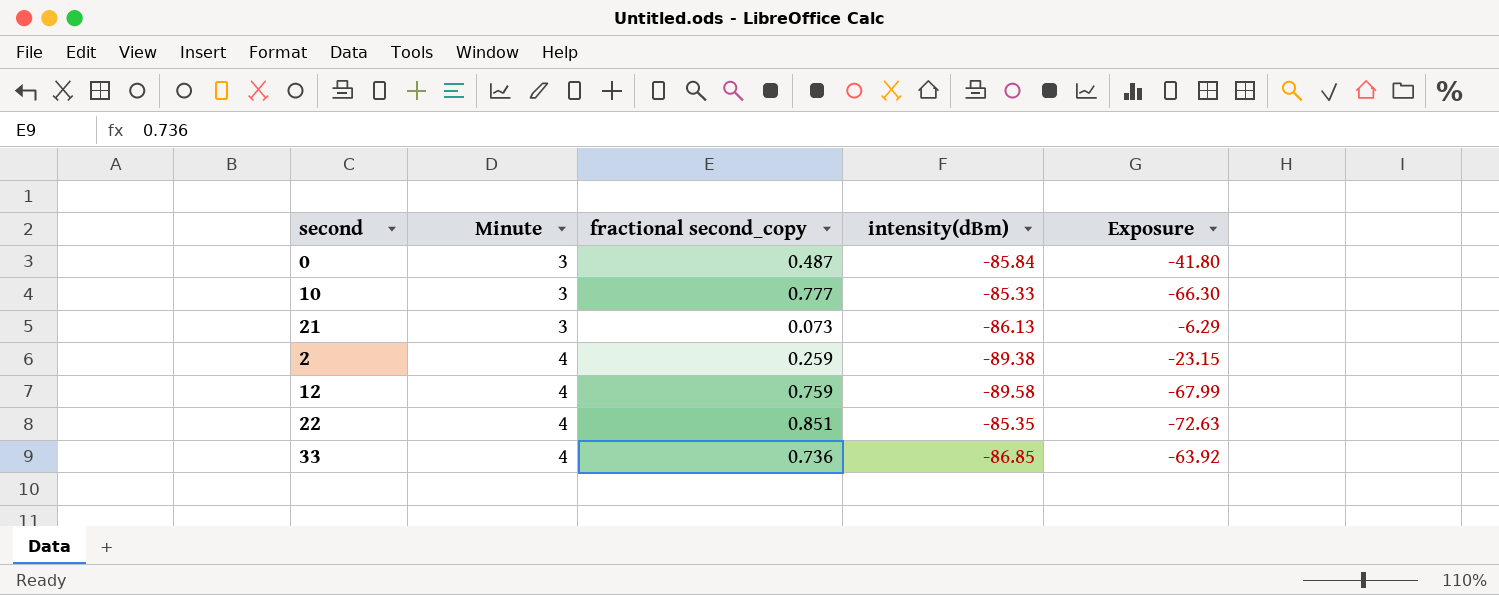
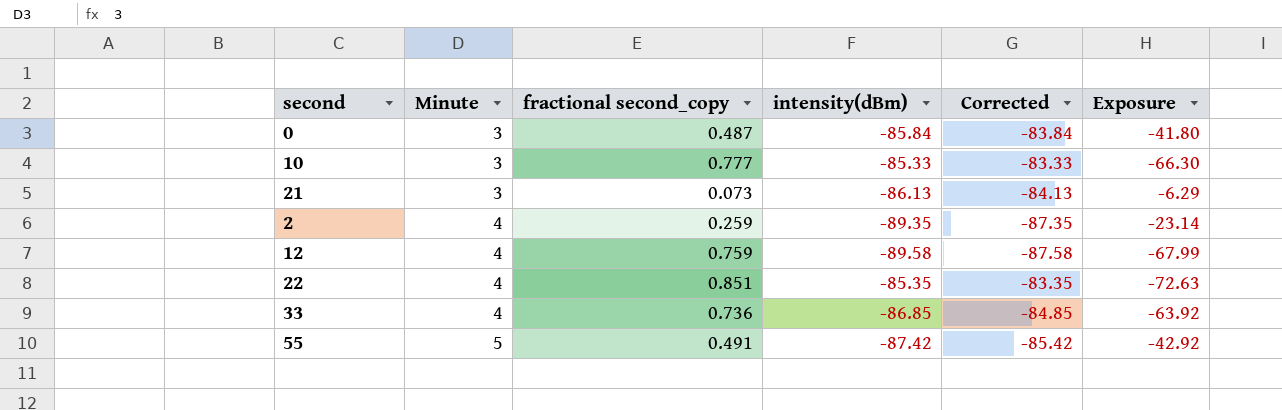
column Corrected | formula: none -> [intensity(dBm)] + 2
2 | intensity(dBm): -89.38 -> -89.35
2 | Exposure: -23.15 -> -23.14
row 55: none -> 5 | 0.491 | -87.42 | -85.42 | -42.92

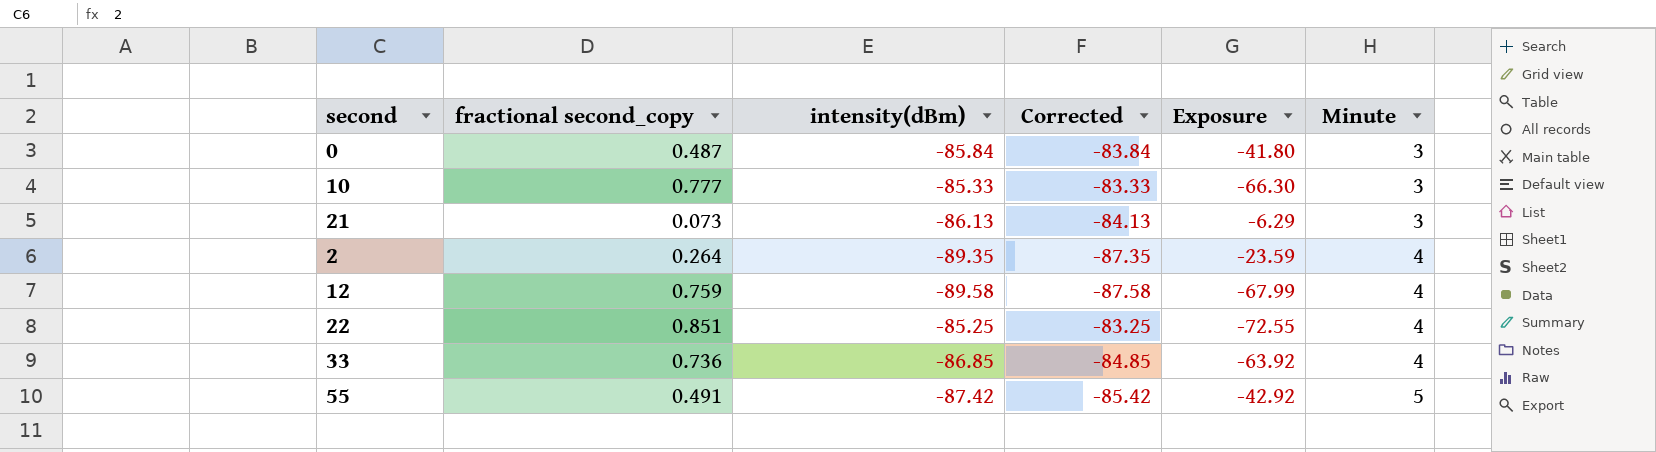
column Minute | position: 2 -> 6
2 | fractional second_copy: 0.259 -> 0.264
2 | Exposure: -23.14 -> -23.59
22 | intensity(dBm): -85.35 -> -85.25
22 | Corrected: -83.35 -> -83.25
22 | Exposure: -72.63 -> -72.55

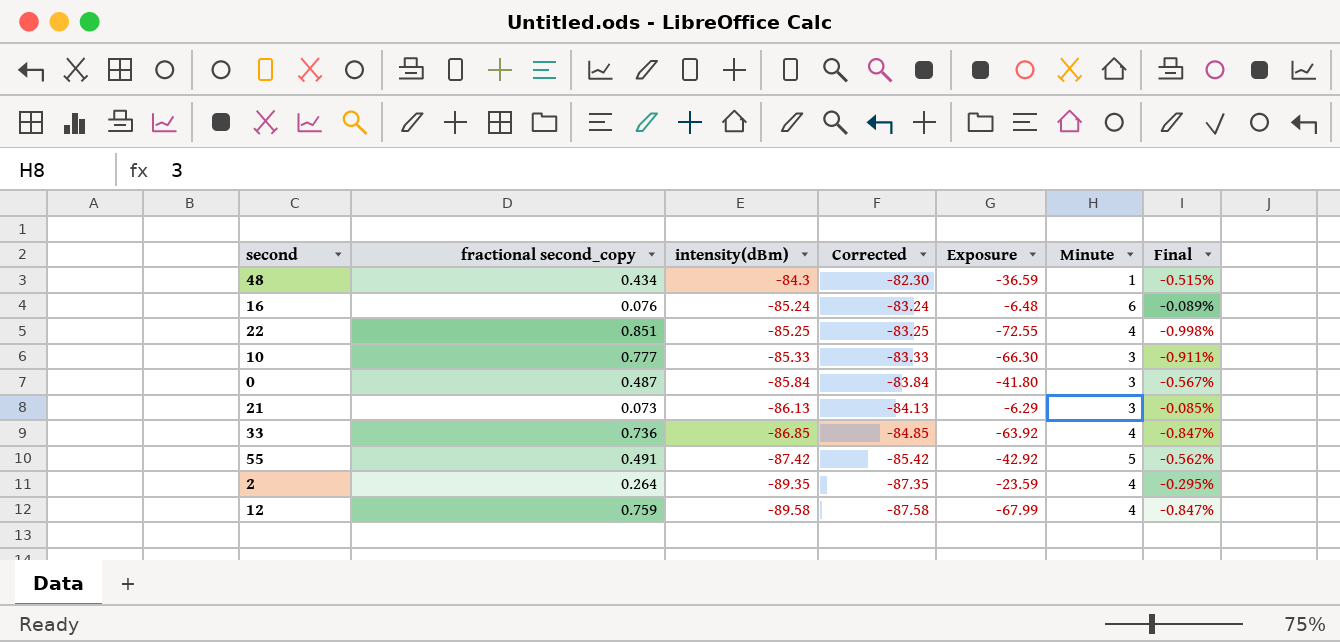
row order: Minute ascending -> intensity(dBm) descending
column Final | formula: none -> [fractional second_copy] / [intensity(dBm)]
row 48: none -> 0.434 | -84.3 | -82.30 | -36.59 | 1 | -0.515%
row 16: none -> 0.076 | -85.24 | -83.24 | -6.48 | 6 | -0.089%

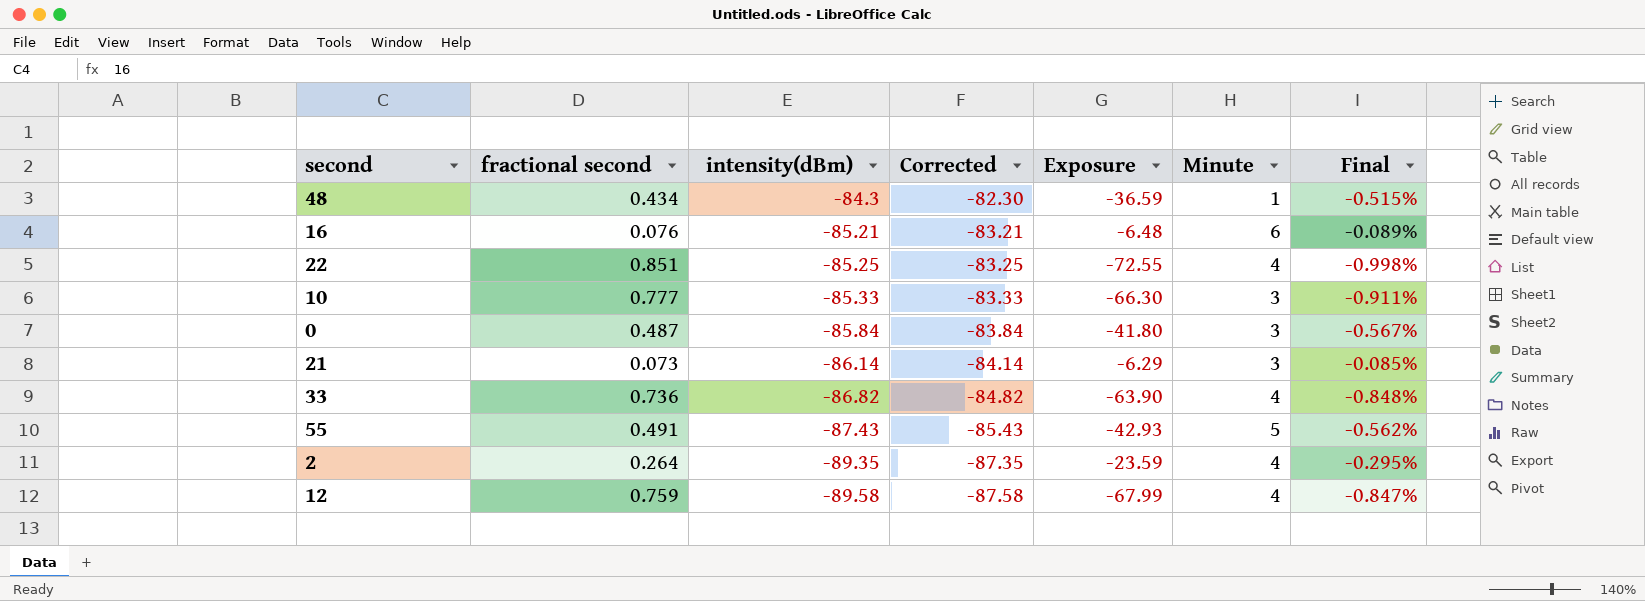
column name: fractional second_copy -> fractional second
16 | intensity(dBm): -85.24 -> -85.21
16 | Corrected: -83.24 -> -83.21
21 | intensity(dBm): -86.13 -> -86.14
21 | Corrected: -84.13 -> -84.14
33 | intensity(dBm): -86.85 -> -86.82
33 | Corrected: -84.85 -> -84.82
33 | Exposure: -63.92 -> -63.90
33 | Final: -0.847% -> -0.848%
55 | intensity(dBm): -87.42 -> -87.43
55 | Corrected: -85.42 -> -85.43
55 | Exposure: -42.92 -> -42.93

